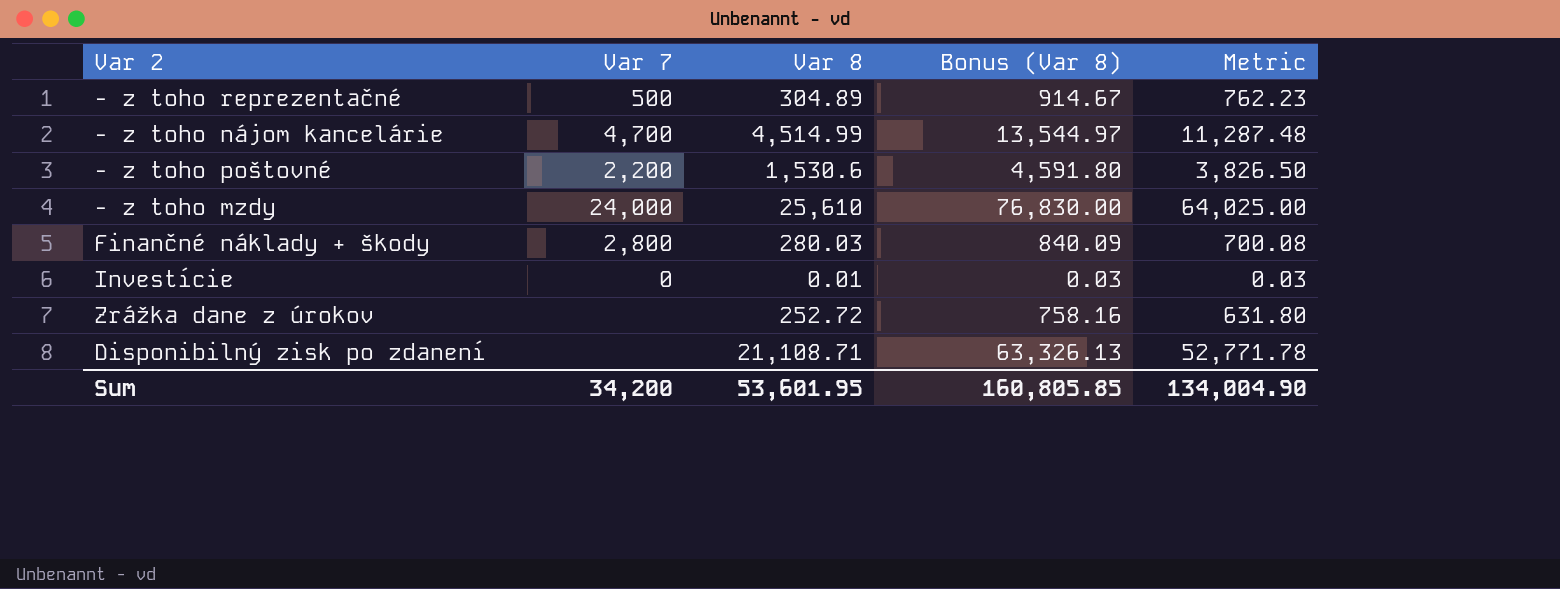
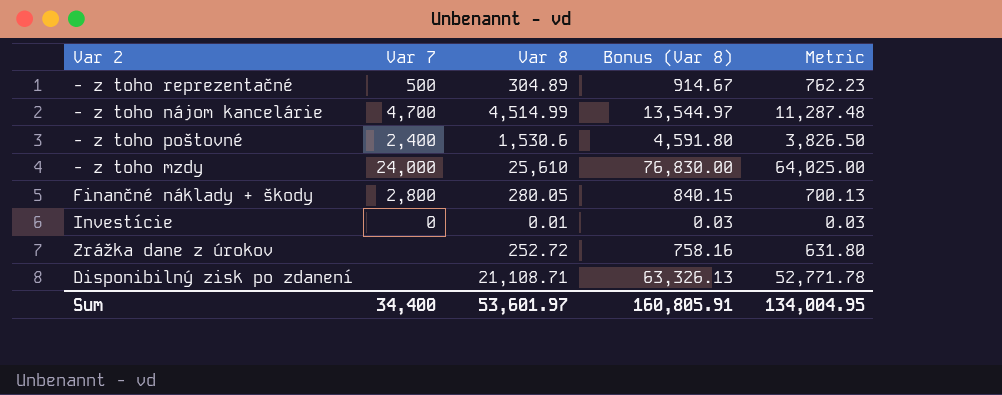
- z toho poštovné | Var 7: 2,200 -> 2,400
Finančné náklady + škody | Var 8: 280.03 -> 280.05
Finančné náklady + škody | Bonus (Var 8): 840.09 -> 840.15
Finančné náklady + škody | Metric: 700.08 -> 700.13
Sum | Var 7: 34,200 -> 34,400
Sum | Var 8: 53,601.95 -> 53,601.97
Sum | Bonus (Var 8): 160,805.85 -> 160,805.91
Sum | Metric: 134,004.90 -> 134,004.95

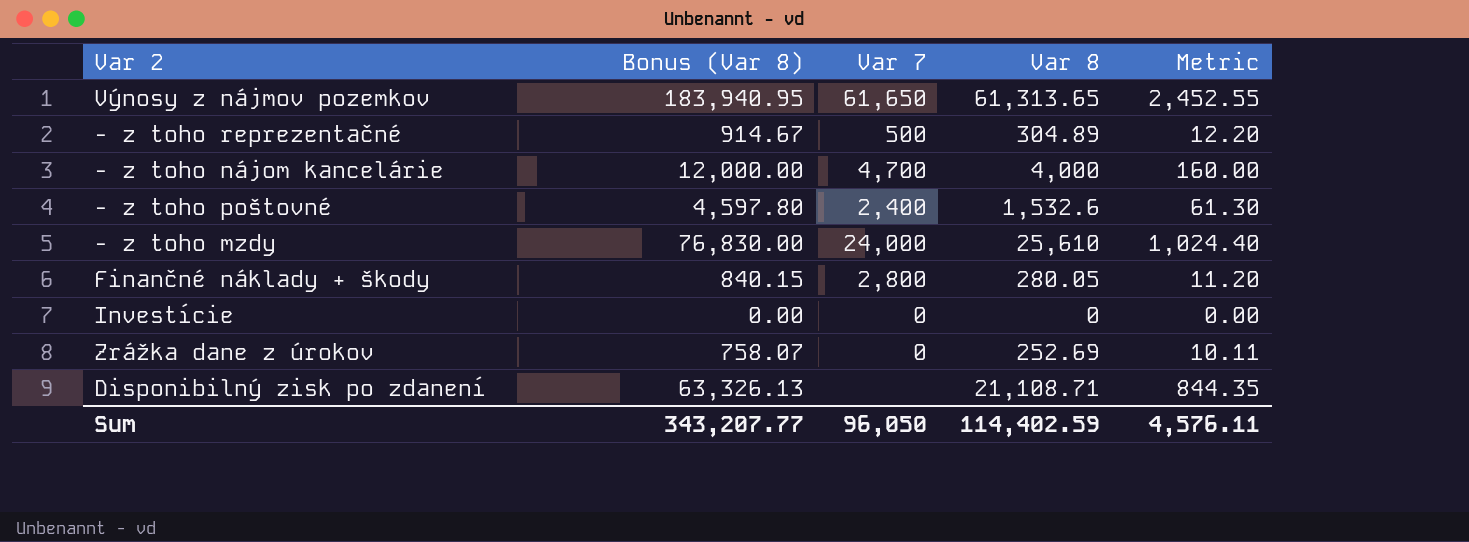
column Bonus (Var 8) | position: 4 -> 2
column Metric | formula: [Var 8] * 2.5 -> [Var 8] * 0.04
row Výnosy z nájmov pozemkov: none -> 183,940.95 | 61,650 | 61,313.65 | 2,452.55
- z toho nájom kancelárie | Bonus (Var 8): 13,544.97 -> 12,000.00
- z toho nájom kancelárie | Var 8: 4,514.99 -> 4,000
- z toho poštovné | Bonus (Var 8): 4,591.80 -> 4,597.80
- z toho poštovné | Var 8: 1,530.6 -> 1,532.6
Investície | Bonus (Var 8): 0.03 -> 0.00
Investície | Var 8: 0.01 -> 0
Zrážka dane z úrokov | Bonus (Var 8): 758.16 -> 758.07
Zrážka dane z úrokov | Var 7: none -> 0
Zrážka dane z úrokov | Var 8: 252.72 -> 252.69
Sum | Bonus (Var 8): 160,805.91 -> 343,207.77
Sum | Var 7: 34,400 -> 96,050
Sum | Var 8: 53,601.97 -> 114,402.59
Sum | Metric: 134,004.95 -> 4,576.11

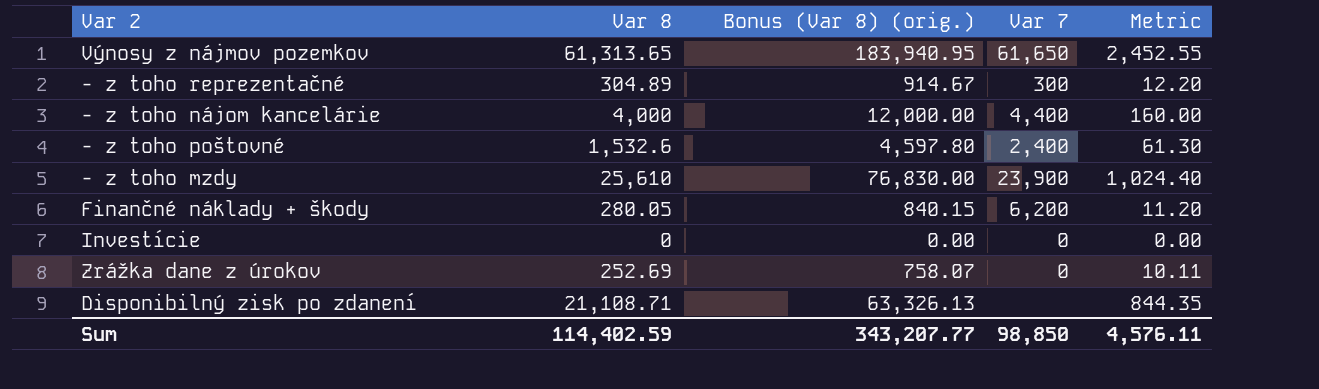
column Var 8 | position: 4 -> 2
column name: Bonus (Var 8) -> Bonus (Var 8) (orig.)
- z toho reprezentačné | Var 7: 500 -> 300
- z toho nájom kancelárie | Var 7: 4,700 -> 4,400
- z toho mzdy | Var 7: 24,000 -> 23,900
Finančné náklady + škody | Var 7: 2,800 -> 6,200
Sum | Var 7: 96,050 -> 98,850

